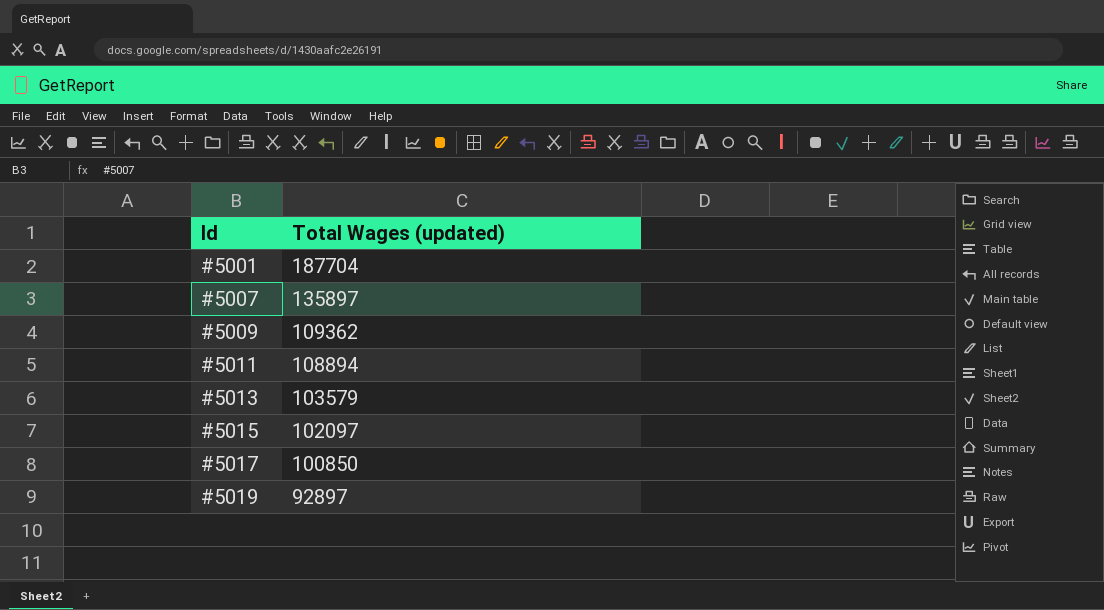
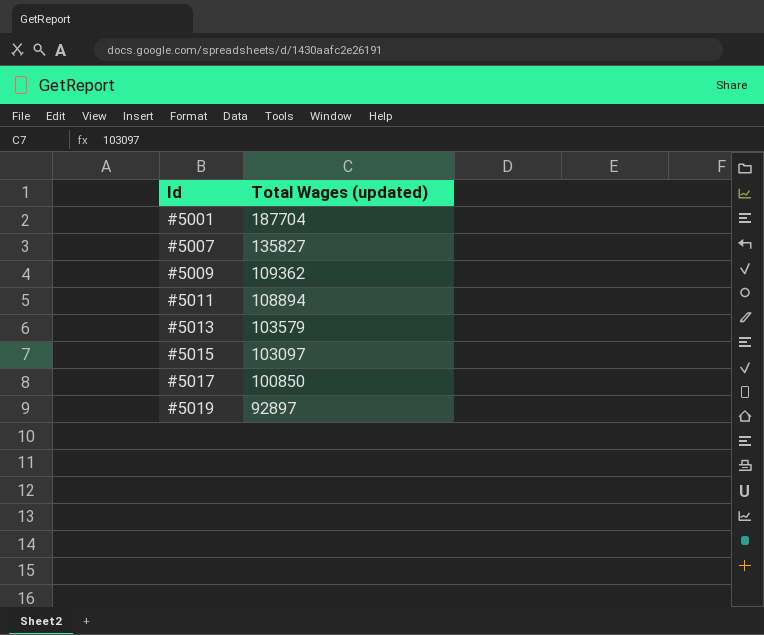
#5007 | Total Wages (updated): 135897 -> 135827
#5015 | Total Wages (updated): 102097 -> 103097

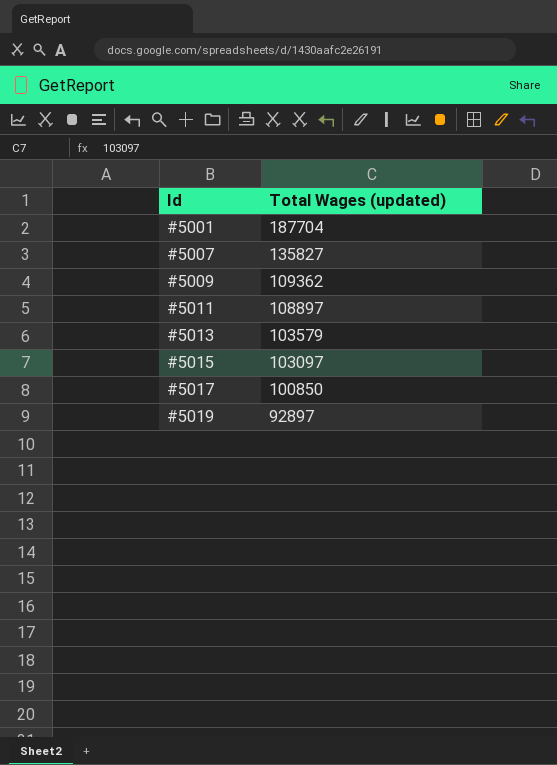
#5011 | Total Wages (updated): 108894 -> 108897

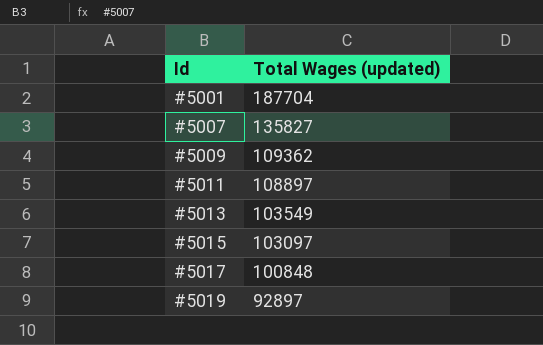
#5013 | Total Wages (updated): 103579 -> 103549
#5017 | Total Wages (updated): 100850 -> 100848

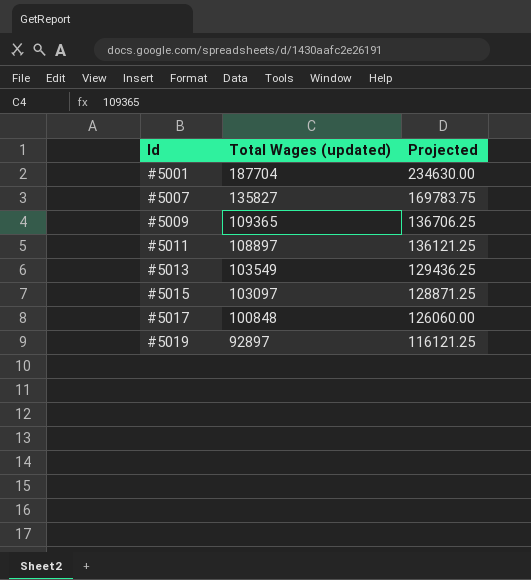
column Projected | formula: none -> [Total Wages (updated)] * 1.25
#5009 | Total Wages (updated): 109362 -> 109365

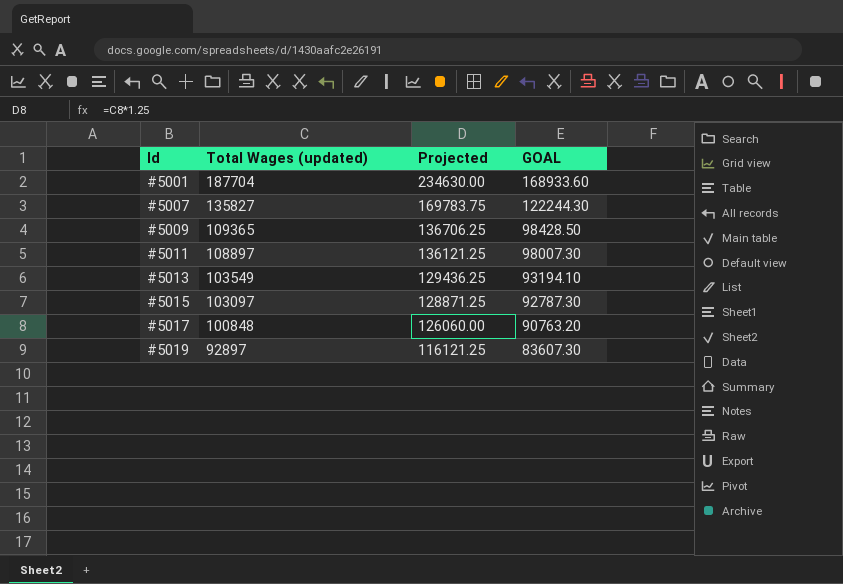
column GOAL | formula: none -> [Total Wages (updated)] * 0.9

